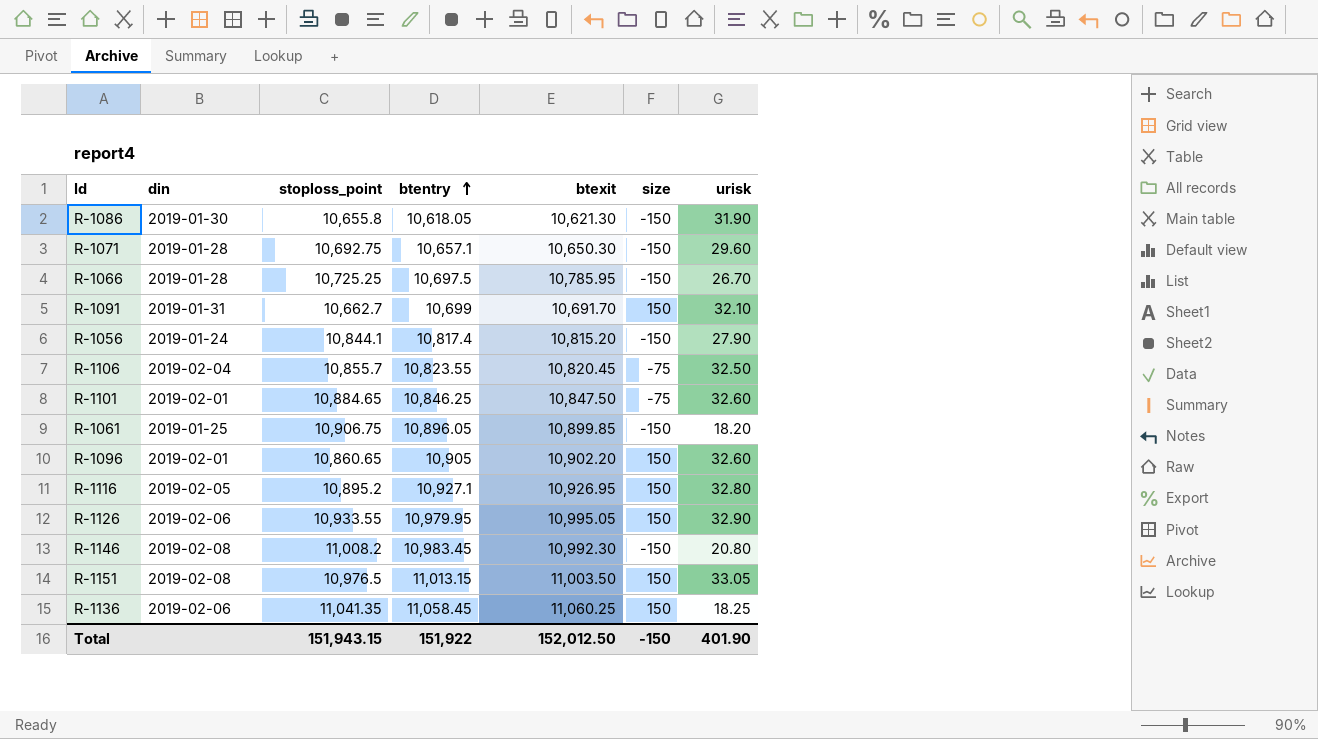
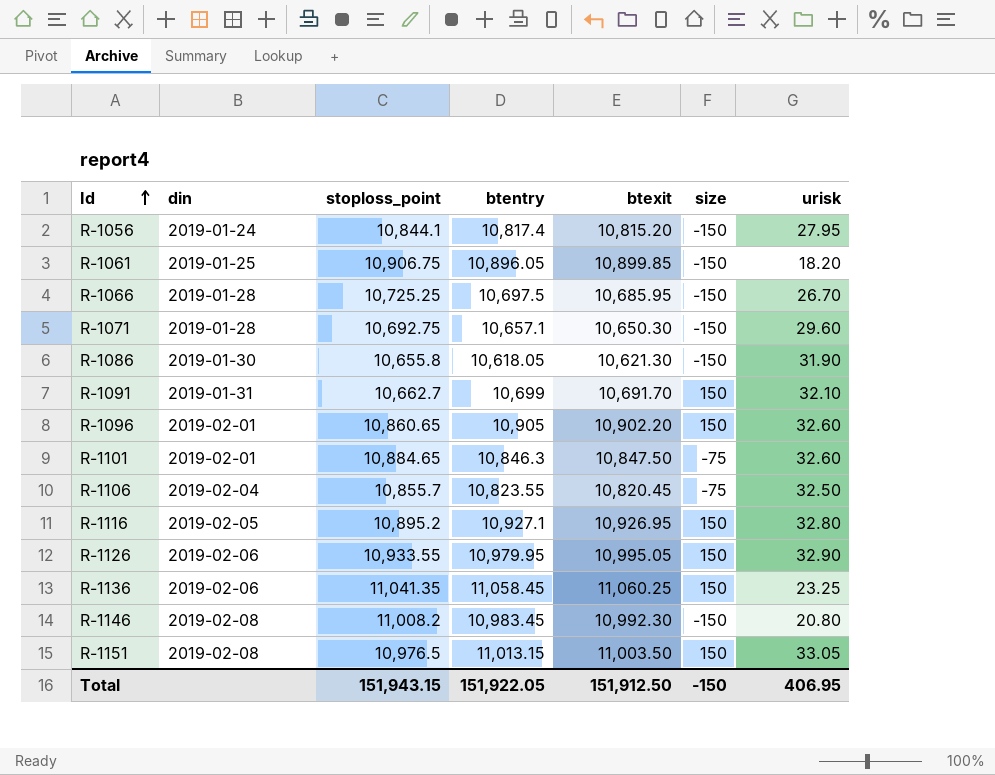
row order: btentry ascending -> Id ascending
R-1056 | urisk: 27.90 -> 27.95
R-1066 | btexit: 10,785.95 -> 10,685.95
R-1101 | btentry: 10,846.25 -> 10,846.3
R-1136 | urisk: 18.25 -> 23.25
Total | btentry: 151,922 -> 151,922.05
Total | btexit: 152,012.50 -> 151,912.50
Total | urisk: 401.90 -> 406.95

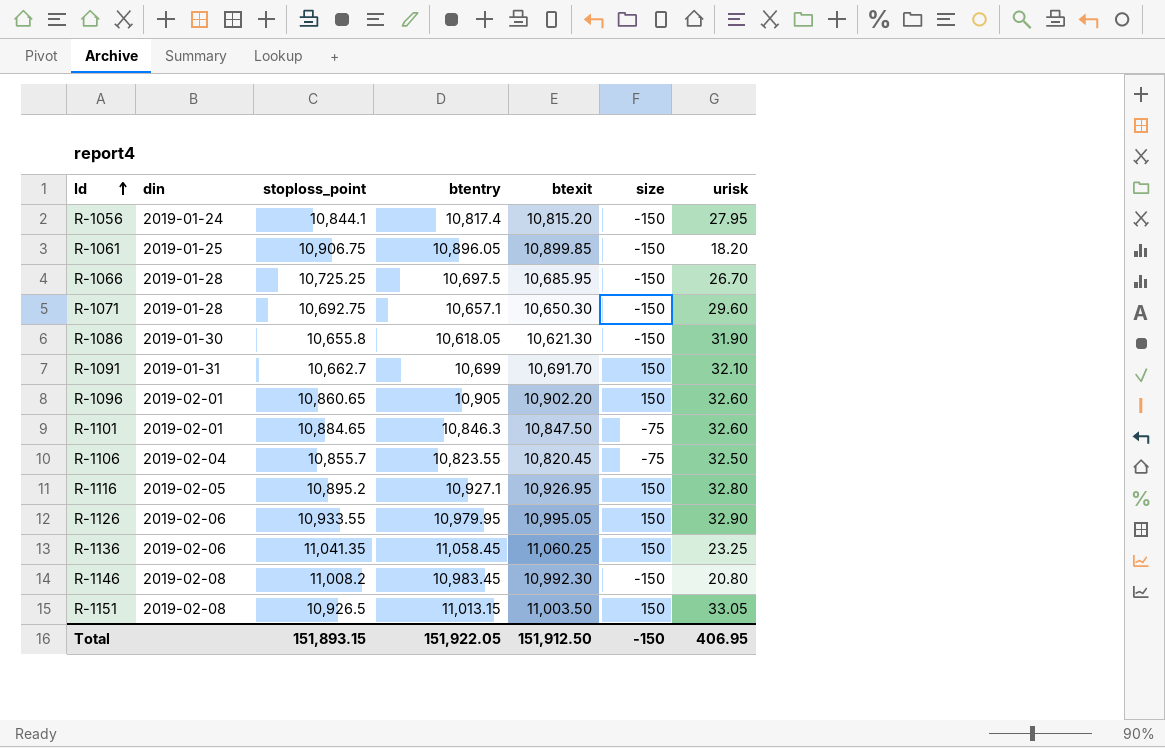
R-1151 | stoploss_point: 10,976.5 -> 10,926.5
Total | stoploss_point: 151,943.15 -> 151,893.15

